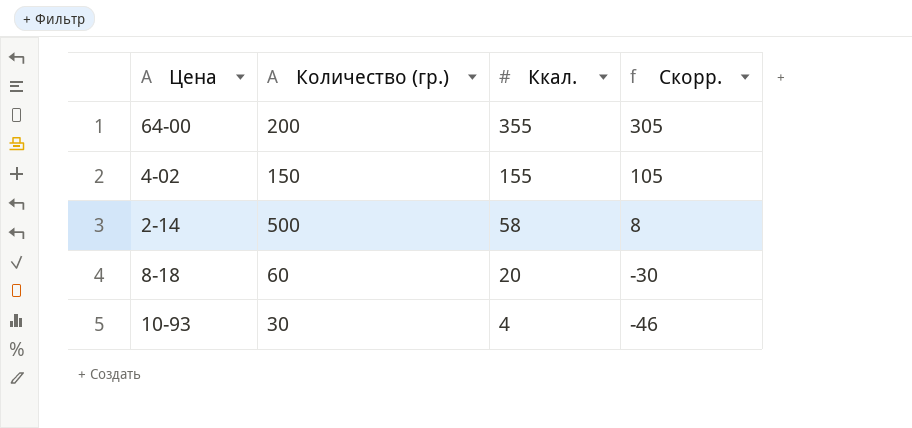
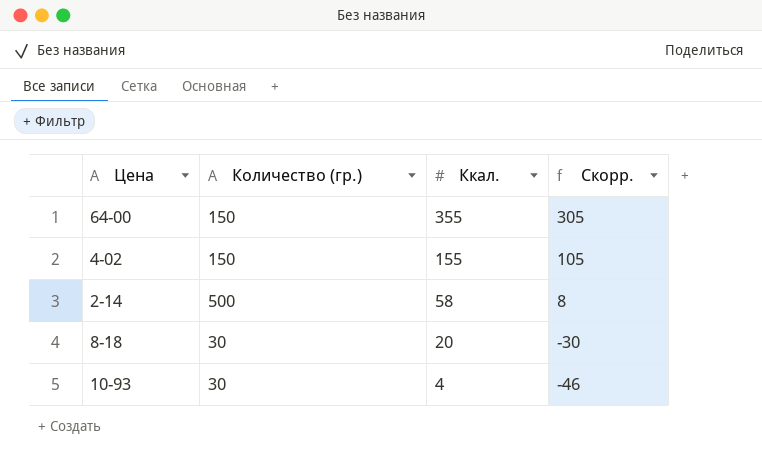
64-00 | Количество (гр.): 200 -> 150
8-18 | Количество (гр.): 60 -> 30

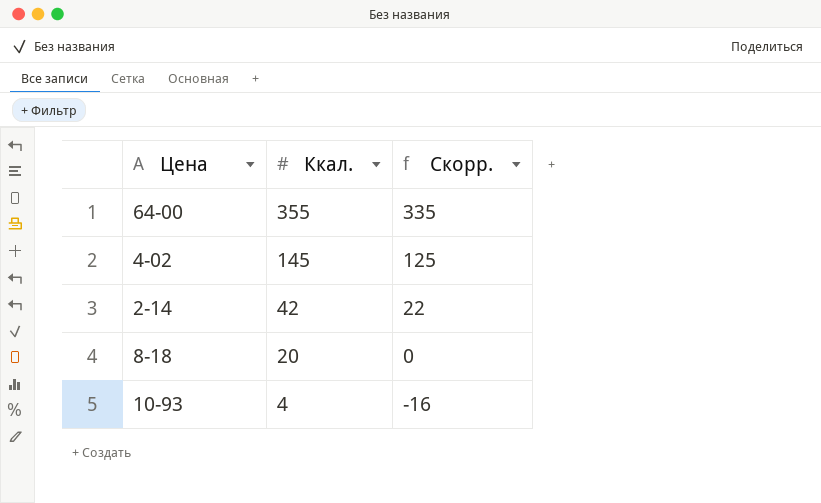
column Количество (гр.) | position: 2 -> none
column Скорр. | formula: [Ккал.] - 50 -> [Ккал.] - 20
4-02 | Ккал.: 155 -> 145
2-14 | Ккал.: 58 -> 42

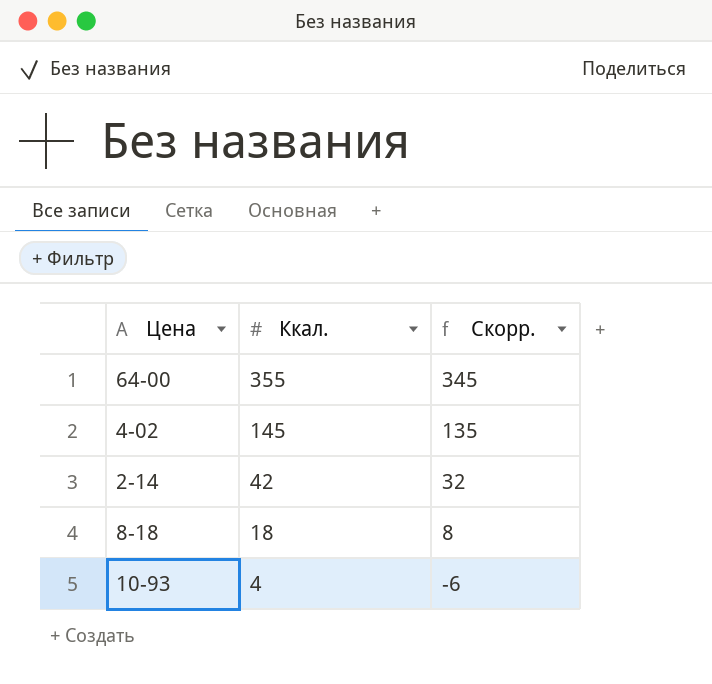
column Скорр. | formula: [Ккал.] - 20 -> [Ккал.] - 10
8-18 | Ккал.: 20 -> 18

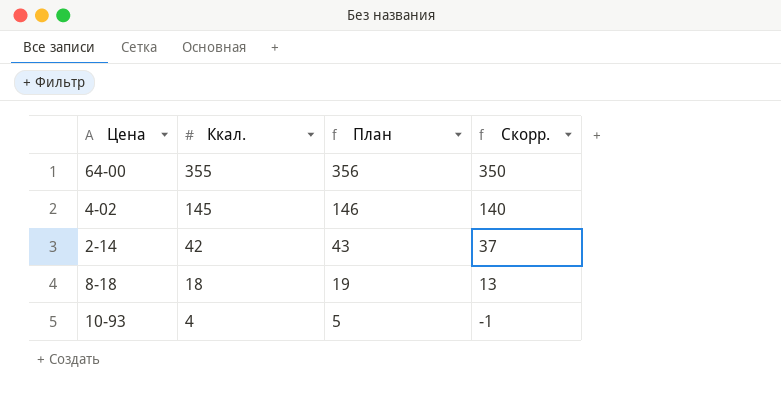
column План | formula: none -> [Ккал.] + 1
column Скорр. | formula: [Ккал.] - 10 -> [Ккал.] - 5

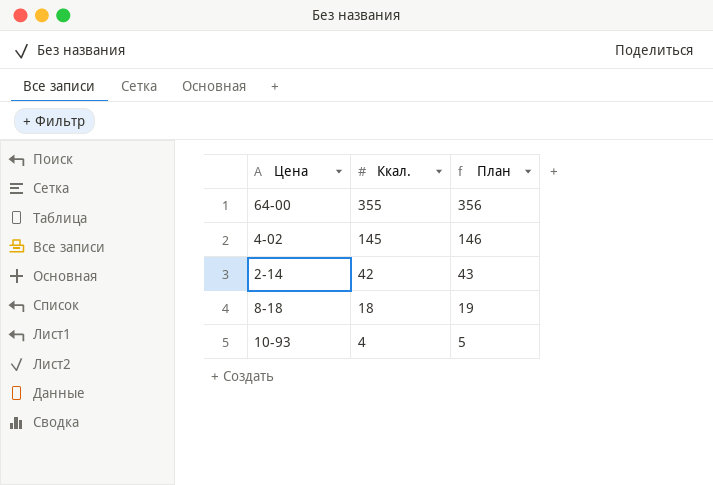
column Скорр. | formula: [Ккал.] - 5 -> none

